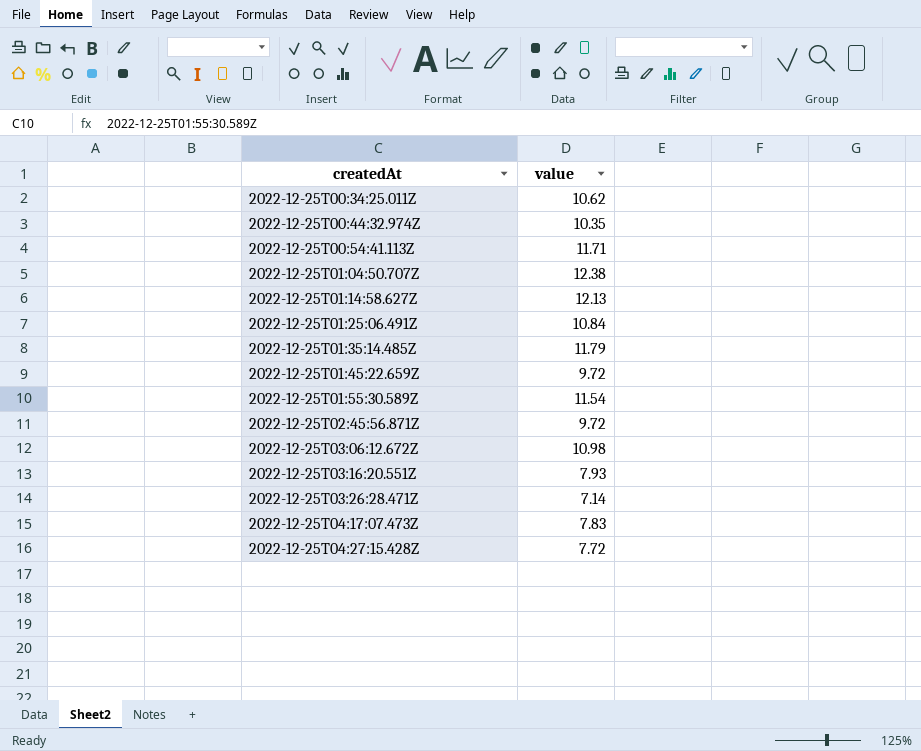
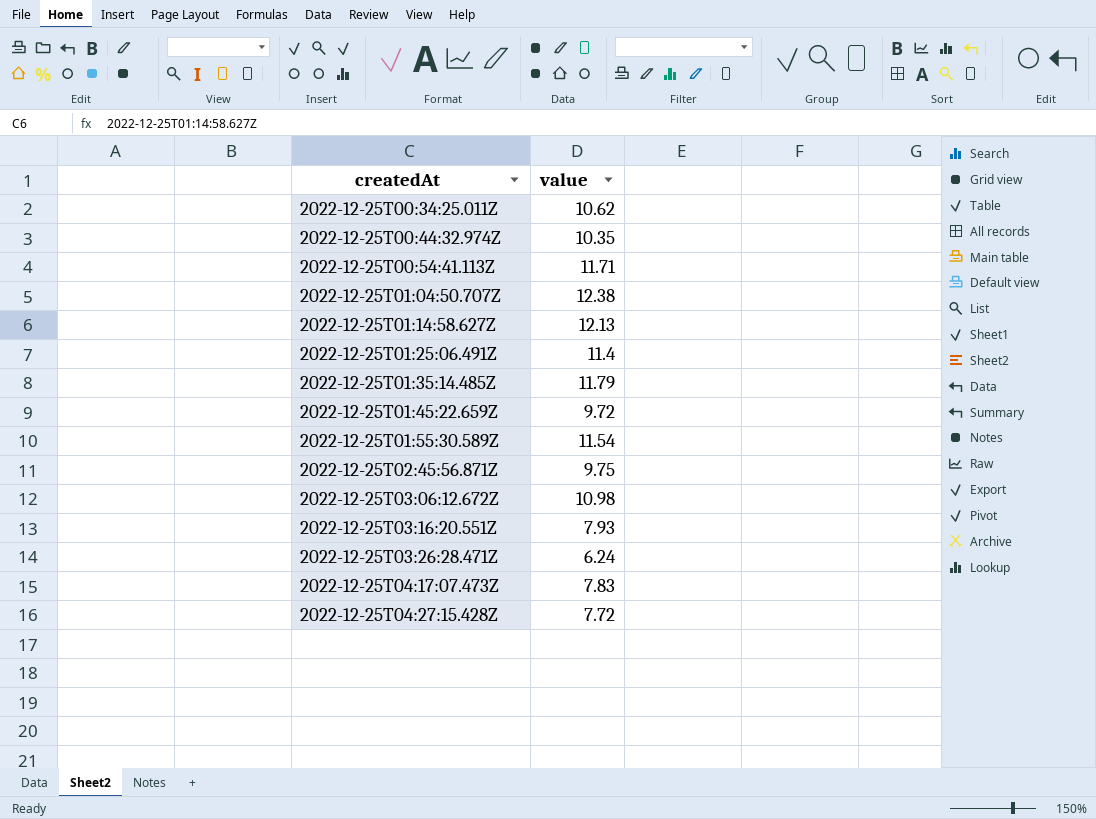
2022-12-25T01:25:06.491Z | value: 10.84 -> 11.4
2022-12-25T02:45:56.871Z | value: 9.72 -> 9.75
2022-12-25T03:26:28.471Z | value: 7.14 -> 6.24

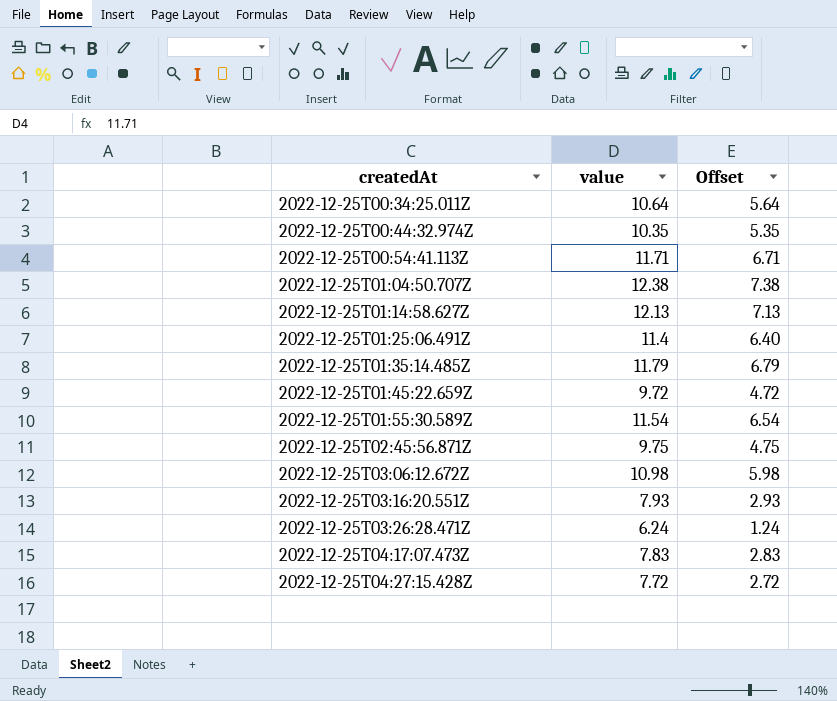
column Offset | formula: none -> [value] - 5
2022-12-25T00:34:25.011Z | value: 10.62 -> 10.64

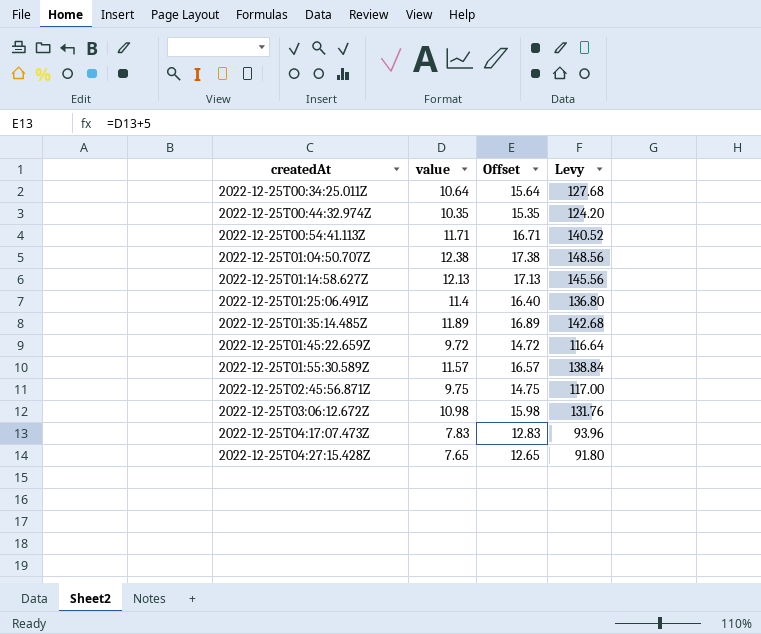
column Offset | formula: [value] - 5 -> [value] + 5
column Levy | formula: none -> [value] * 12
row 2022-12-25T03:16:20.551Z: 7.93 | 2.93 -> none
row 2022-12-25T03:26:28.471Z: 6.24 | 1.24 -> none
2022-12-25T01:35:14.485Z | value: 11.79 -> 11.89
2022-12-25T01:55:30.589Z | value: 11.54 -> 11.57
2022-12-25T04:27:15.428Z | value: 7.72 -> 7.65

